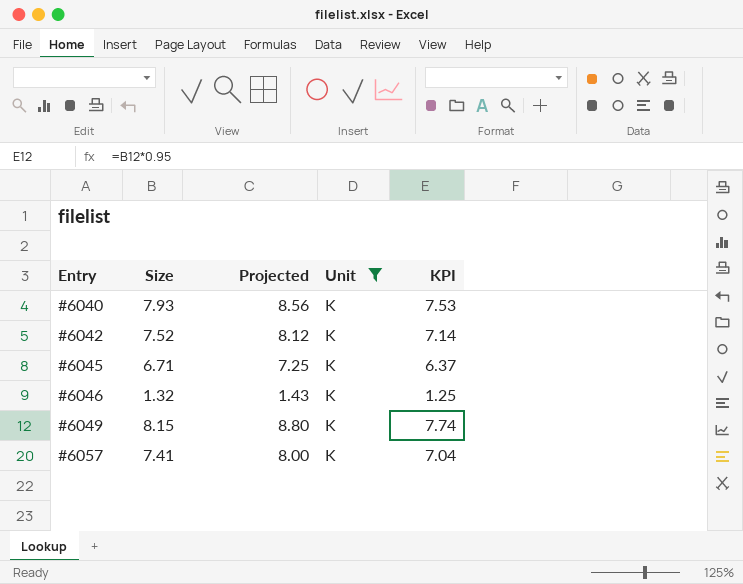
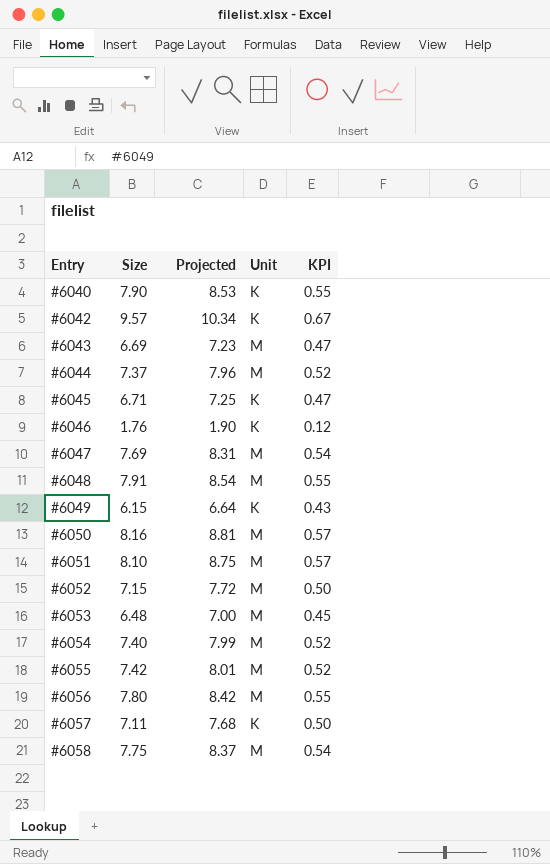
filter: Unit = K -> none
column KPI | formula: [Size] * 0.95 -> [Size] * 0.07
#6040 | Size: 7.93 -> 7.90
#6040 | Projected: 8.56 -> 8.53
#6042 | Size: 7.52 -> 9.57
#6042 | Projected: 8.12 -> 10.34
#6046 | Size: 1.32 -> 1.76
#6046 | Projected: 1.43 -> 1.90
#6049 | Size: 8.15 -> 6.15
#6049 | Projected: 8.80 -> 6.64
#6057 | Size: 7.41 -> 7.11
#6057 | Projected: 8.00 -> 7.68

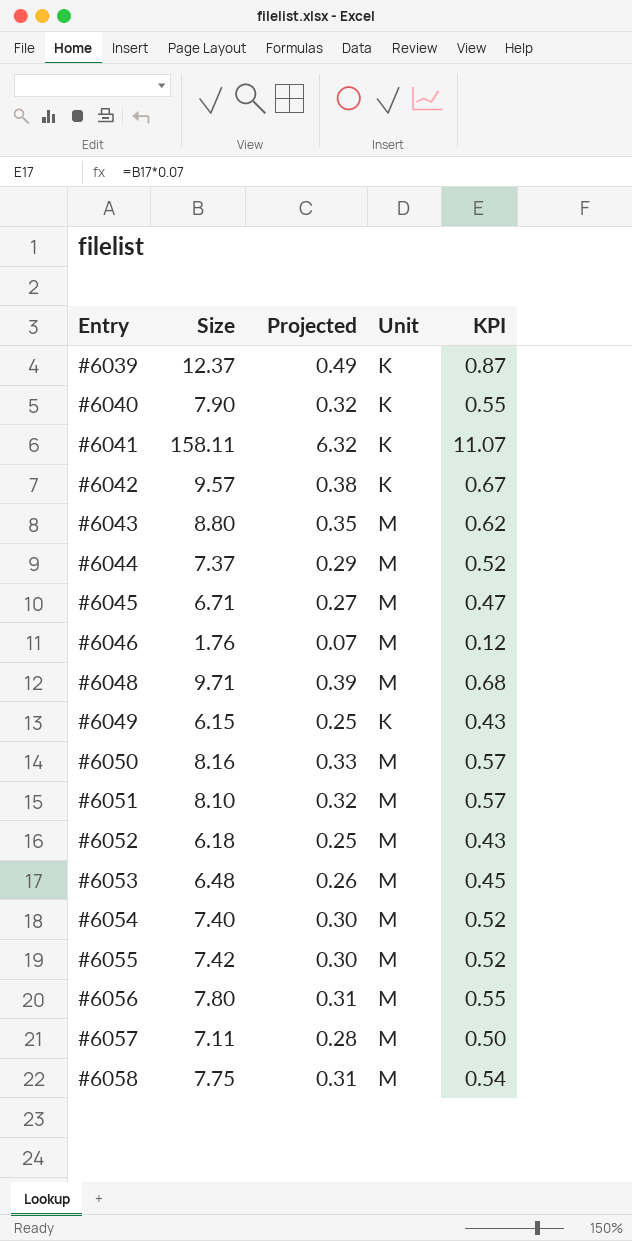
column Projected | formula: [Size] * 1.08 -> [Size] * 0.04
row #6047: 7.69 | 8.31 | M | 0.54 -> none
row #6039: none -> 12.37 | 0.49 | K | 0.87
row #6041: none -> 158.11 | 6.32 | K | 11.07
#6043 | Size: 6.69 -> 8.80
#6043 | KPI: 0.47 -> 0.62
#6045 | Unit: K -> M
#6046 | Unit: K -> M
#6048 | Size: 7.91 -> 9.71
#6048 | KPI: 0.55 -> 0.68
#6052 | Size: 7.15 -> 6.18
#6052 | KPI: 0.50 -> 0.43
#6057 | Unit: K -> M

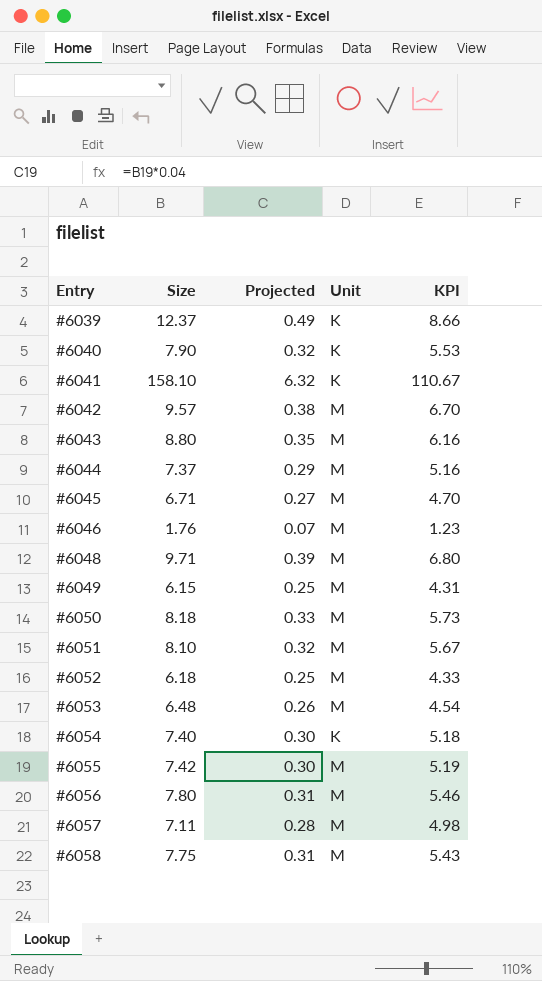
column KPI | formula: [Size] * 0.07 -> [Size] * 0.7
#6041 | Size: 158.11 -> 158.10
#6042 | Unit: K -> M
#6049 | Unit: K -> M
#6050 | Size: 8.16 -> 8.18
#6054 | Unit: M -> K

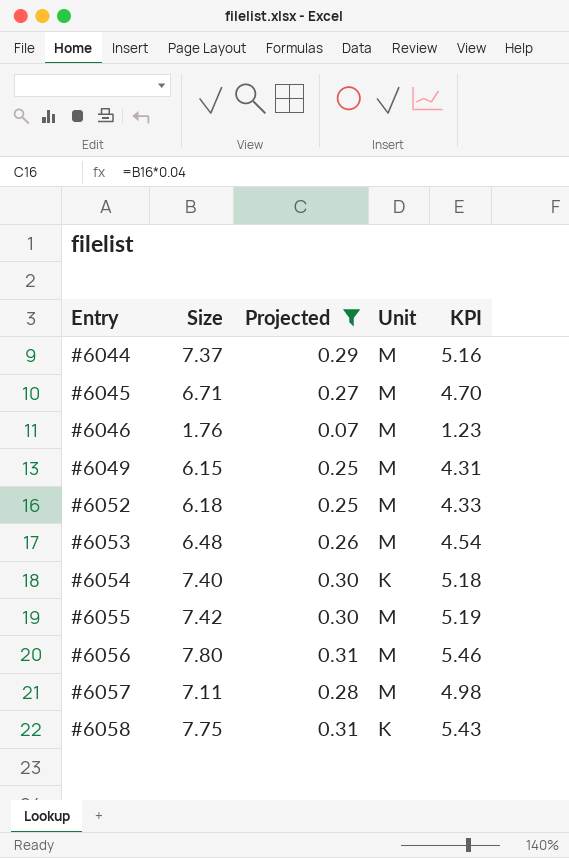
filter: none -> Projected <= 0.31
#6058 | Unit: M -> K

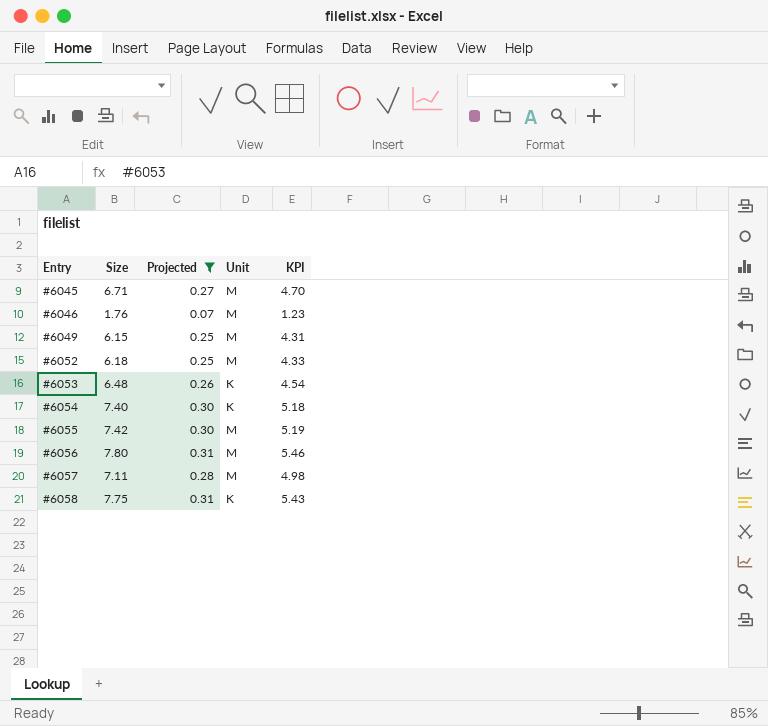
row #6044: 7.37 | 0.29 | M | 5.16 -> none
#6053 | Unit: M -> K

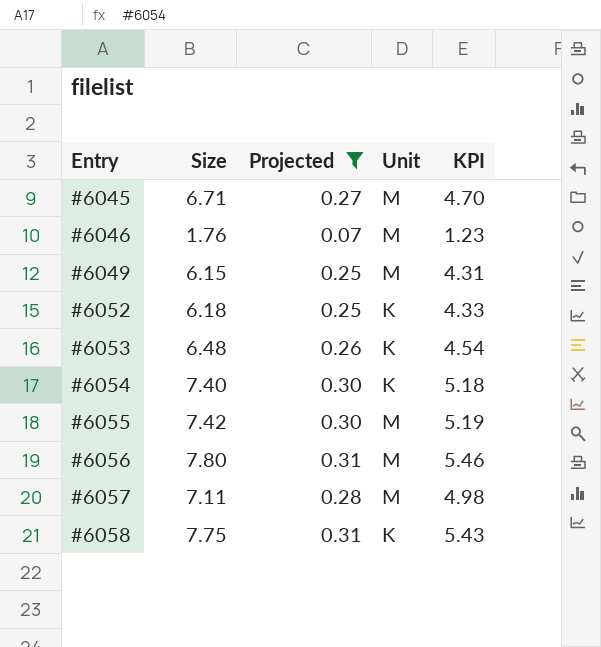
#6052 | Unit: M -> K

